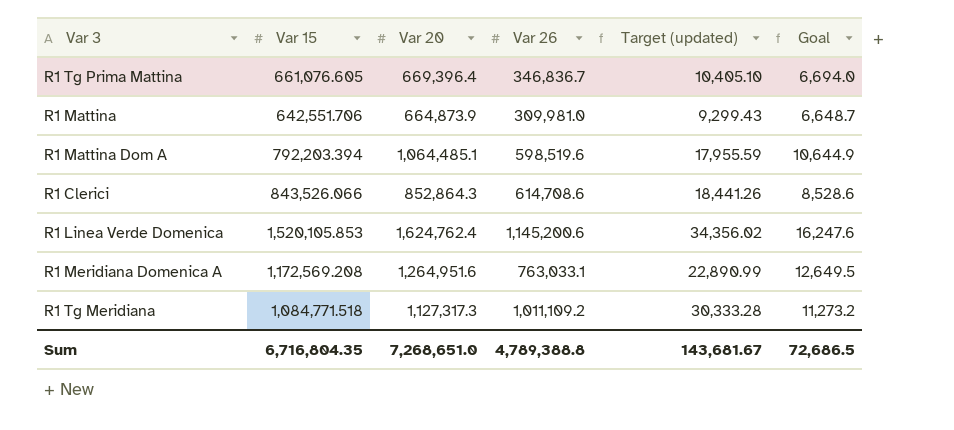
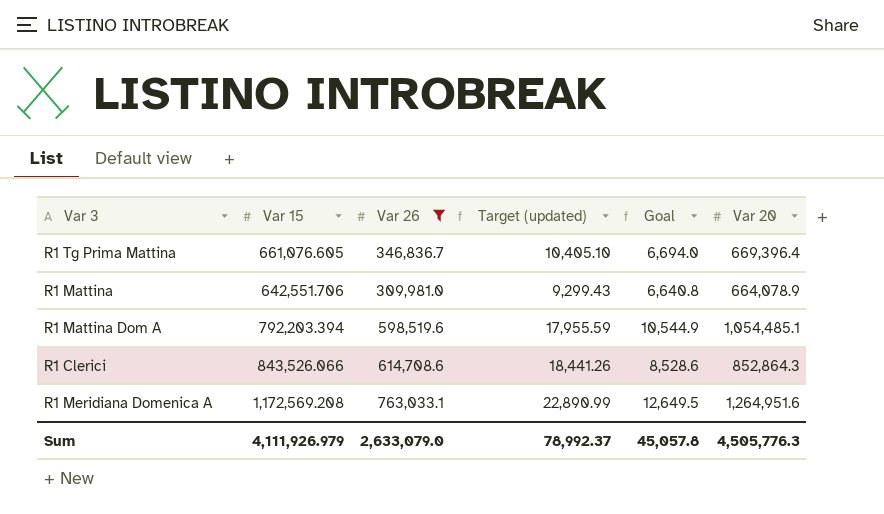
filter: none -> Var 26 <= 763,033.1
column Var 20 | position: 3 -> 6
R1 Mattina | Goal: 6,648.7 -> 6,640.8
R1 Mattina | Var 20: 664,873.9 -> 664,078.9
R1 Mattina Dom A | Goal: 10,644.9 -> 10,544.9
R1 Mattina Dom A | Var 20: 1,064,485.1 -> 1,054,485.1
Sum | Var 15: 6,716,804.35 -> 4,111,926.979
Sum | Var 26: 4,789,388.8 -> 2,633,079.0
Sum | Target (updated): 143,681.67 -> 78,992.37
Sum | Goal: 72,686.5 -> 45,057.8
Sum | Var 20: 7,268,651.0 -> 4,505,776.3

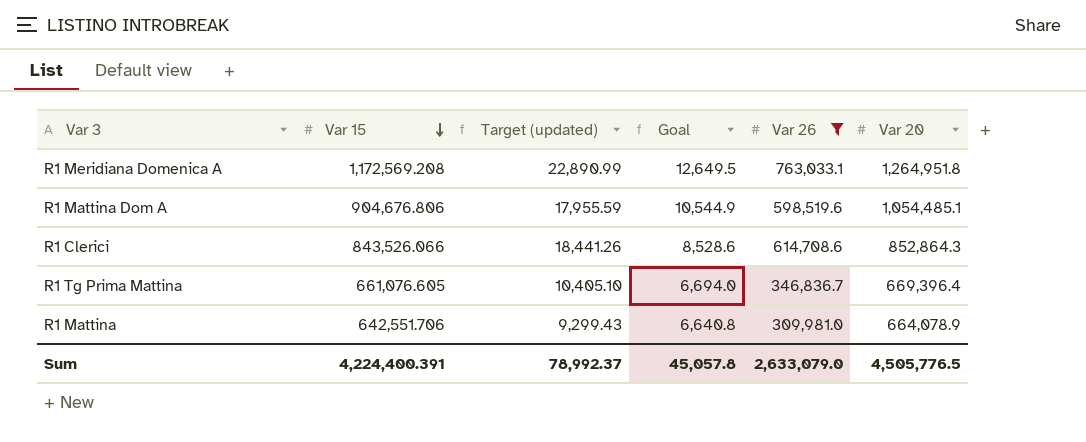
row order: none -> Var 15 descending
column Var 26 | position: 3 -> 5
R1 Meridiana Domenica A | Var 20: 1,264,951.6 -> 1,264,951.8
R1 Mattina Dom A | Var 15: 792,203.394 -> 904,676.806
Sum | Var 15: 4,111,926.979 -> 4,224,400.391
Sum | Var 20: 4,505,776.3 -> 4,505,776.5

